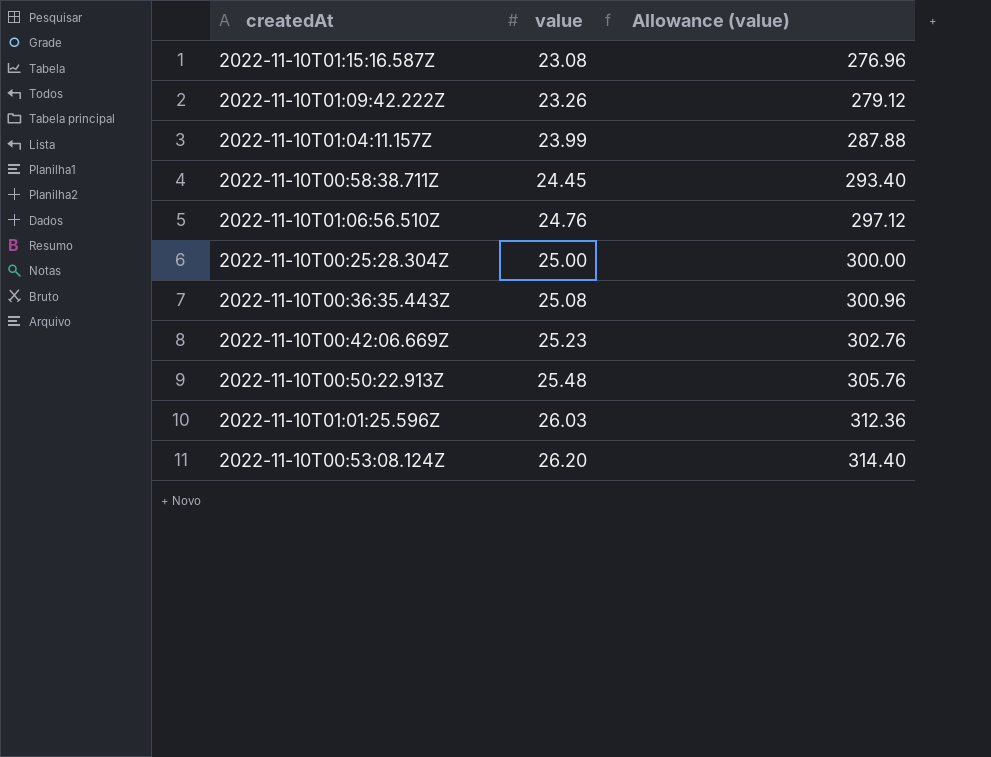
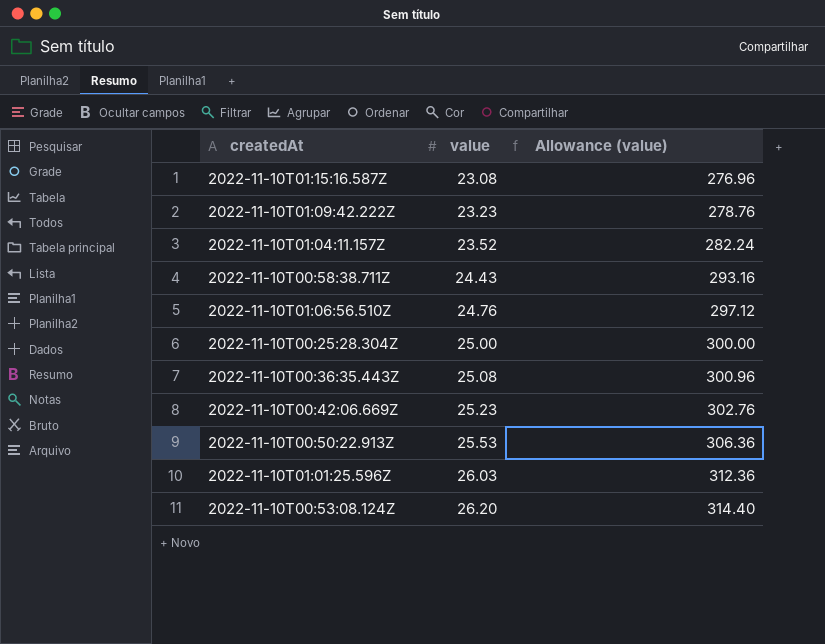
2022-11-10T01:09:42.222Z | value: 23.26 -> 23.23
2022-11-10T01:09:42.222Z | Allowance (value): 279.12 -> 278.76
2022-11-10T01:04:11.157Z | value: 23.99 -> 23.52
2022-11-10T01:04:11.157Z | Allowance (value): 287.88 -> 282.24
2022-11-10T00:58:38.711Z | value: 24.45 -> 24.43
2022-11-10T00:58:38.711Z | Allowance (value): 293.40 -> 293.16
2022-11-10T00:50:22.913Z | value: 25.48 -> 25.53
2022-11-10T00:50:22.913Z | Allowance (value): 305.76 -> 306.36

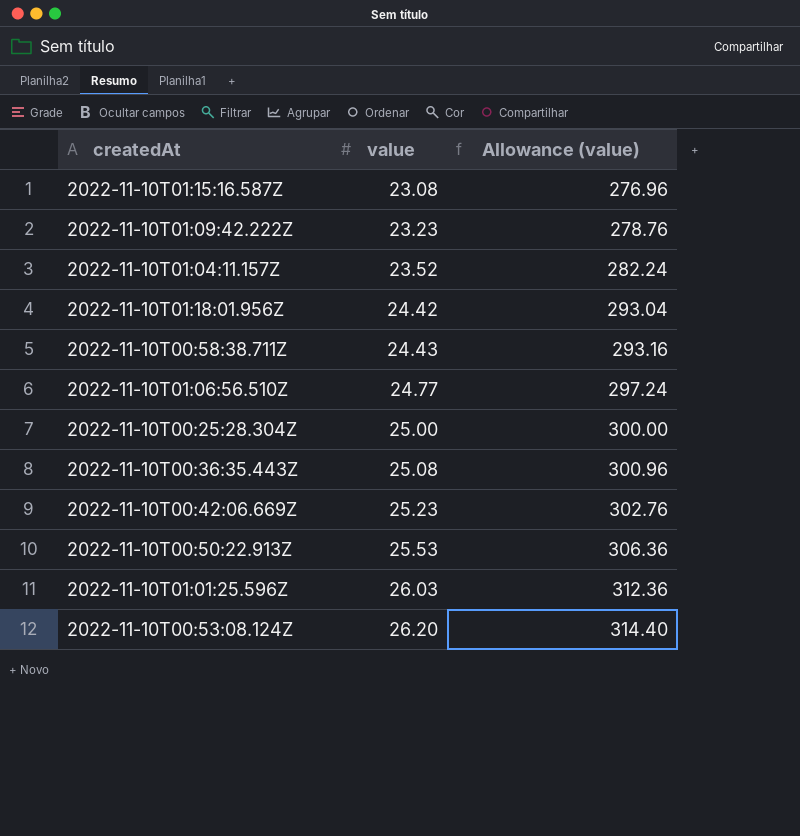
row 2022-11-10T01:18:01.956Z: none -> 24.42 | 293.04
2022-11-10T01:06:56.510Z | value: 24.76 -> 24.77
2022-11-10T01:06:56.510Z | Allowance (value): 297.12 -> 297.24

